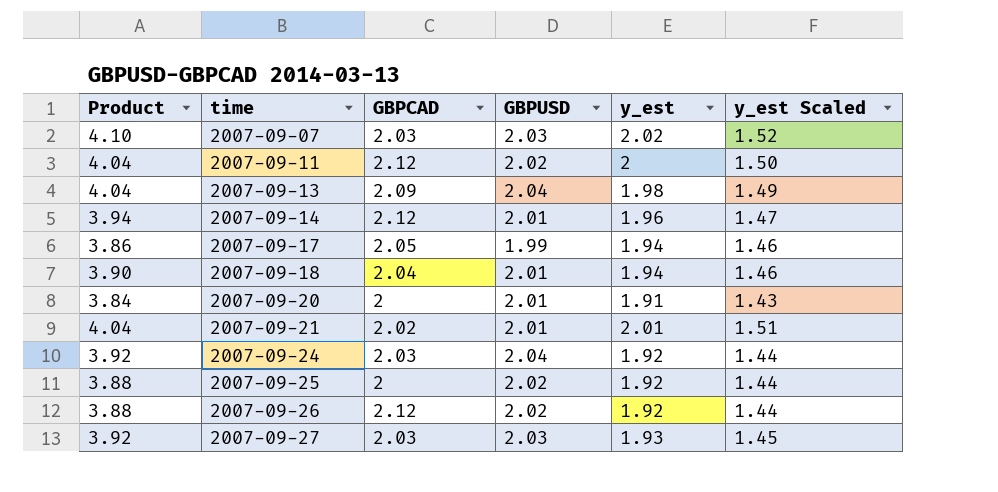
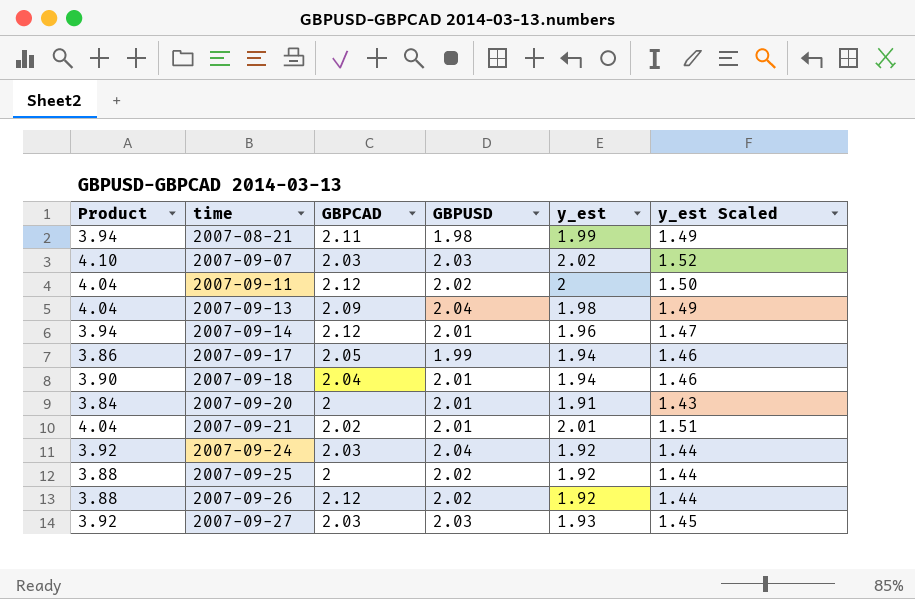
row 2007-08-21: none -> 3.94 | 2.11 | 1.98 | 1.99 | 1.49

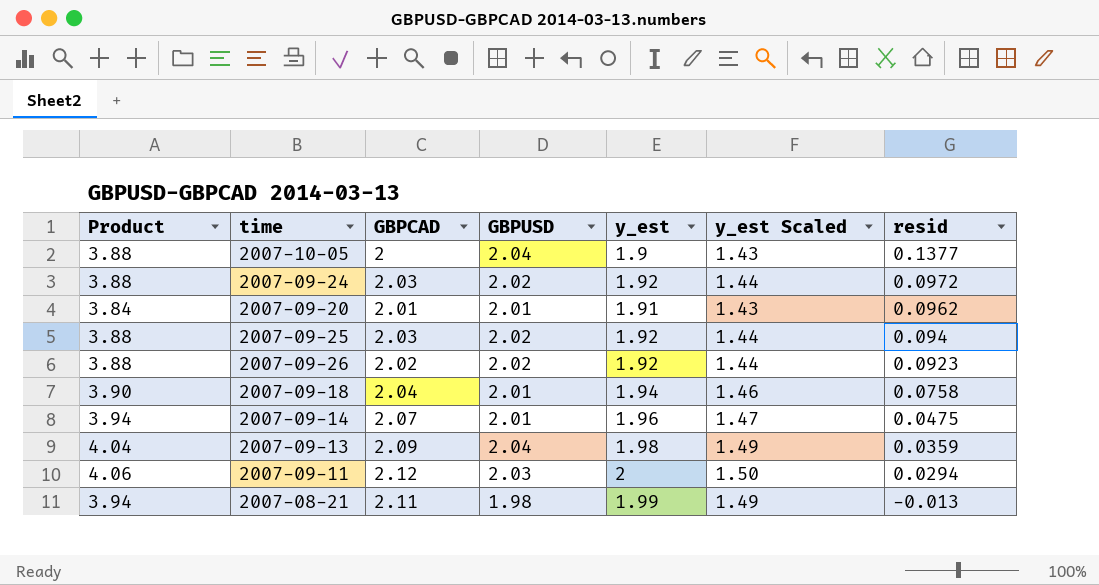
row order: time ascending -> resid descending
column resid | position: none -> 7
row 2007-09-07: 4.10 | 2.03 | 2.03 | 2.02 | 1.52 -> none
row 2007-09-17: 3.86 | 2.05 | 1.99 | 1.94 | 1.46 -> none
row 2007-09-21: 4.04 | 2.02 | 2.01 | 2.01 | 1.51 -> none
row 2007-09-27: 3.92 | 2.03 | 2.03 | 1.93 | 1.45 -> none
row 2007-10-05: none -> 3.88 | 2 | 2.04 | 1.9 | 1.43 | 0.1377
2007-09-24 | Product: 3.92 -> 3.88
2007-09-24 | GBPUSD: 2.04 -> 2.02
2007-09-20 | GBPCAD: 2 -> 2.01
2007-09-25 | GBPCAD: 2 -> 2.03
2007-09-26 | GBPCAD: 2.12 -> 2.02
2007-09-14 | GBPCAD: 2.12 -> 2.07
2007-09-11 | Product: 4.04 -> 4.06
2007-09-11 | GBPUSD: 2.02 -> 2.03

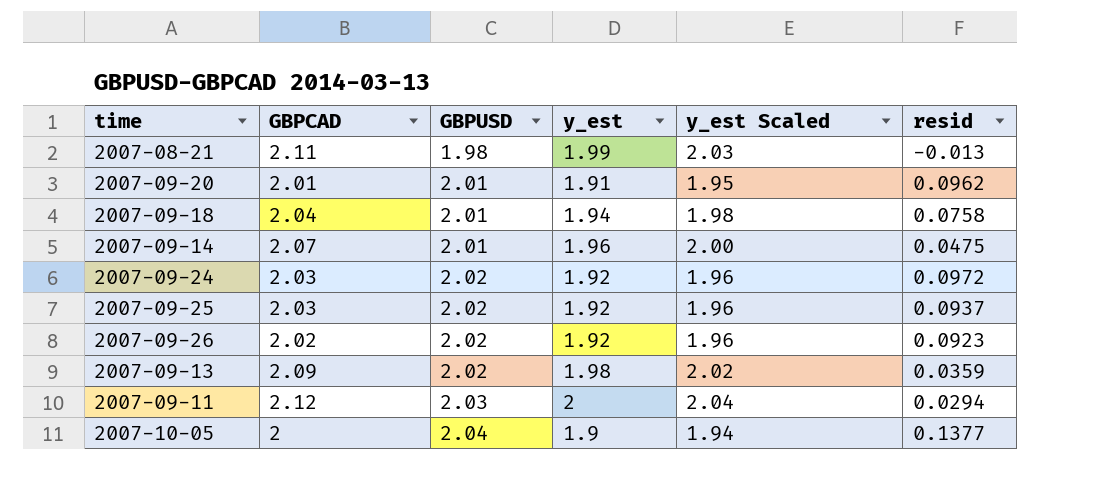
row order: resid descending -> GBPUSD ascending
column Product | formula: [GBPUSD] * [y_est] -> none
column y_est Scaled | formula: [y_est] * 0.75 -> [y_est] * 1.02
2007-09-25 | resid: 0.094 -> 0.0937
2007-09-13 | GBPUSD: 2.04 -> 2.02

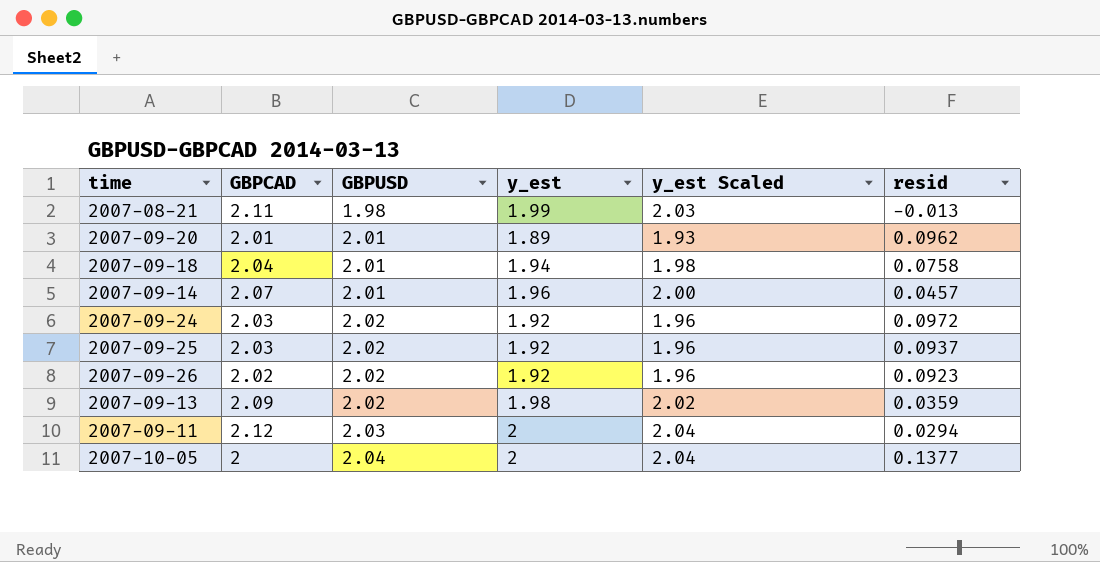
2007-09-20 | y_est: 1.91 -> 1.89
2007-09-20 | y_est Scaled: 1.95 -> 1.93
2007-09-14 | resid: 0.0475 -> 0.0457
2007-10-05 | y_est: 1.9 -> 2
2007-10-05 | y_est Scaled: 1.94 -> 2.04

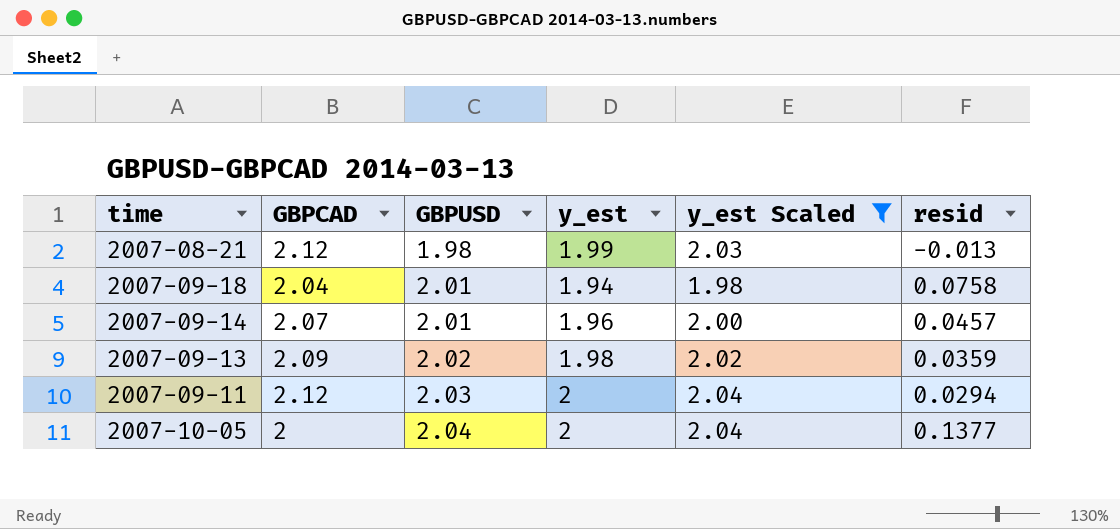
filter: none -> y_est Scaled >= 1.98
2007-08-21 | GBPCAD: 2.11 -> 2.12

